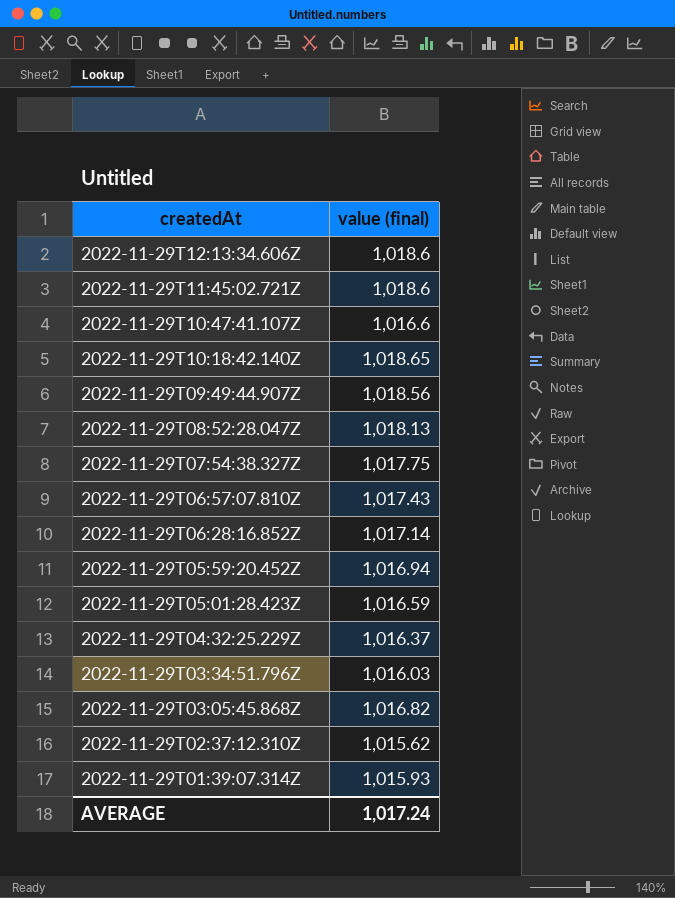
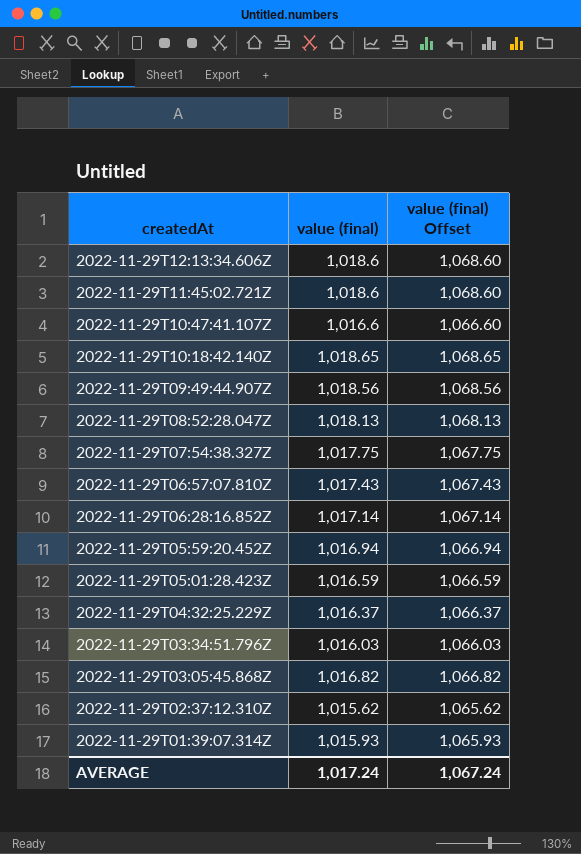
column value (final) Offset | formula: none -> [value (final)] + 50

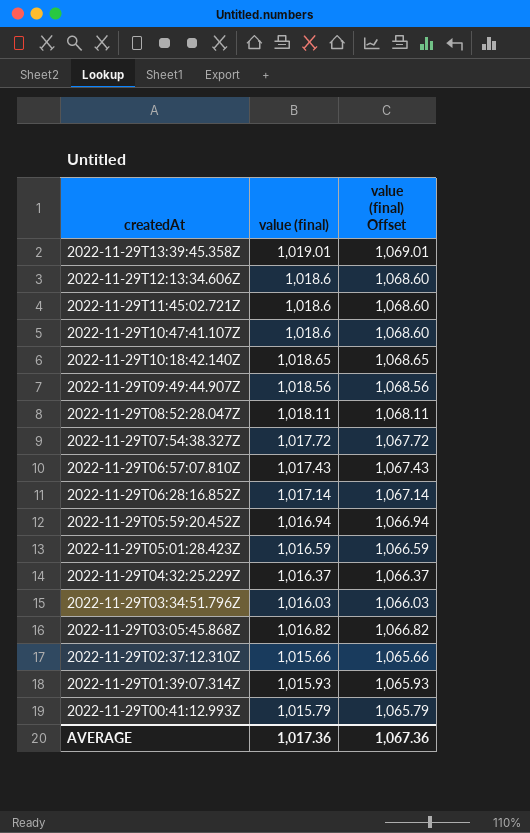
row 2022-11-29T13:39:45.358Z: none -> 1,019.01 | 1,069.01
2022-11-29T10:47:41.107Z | value (final): 1,016.6 -> 1,018.6
2022-11-29T10:47:41.107Z | value (final) Offset: 1,066.60 -> 1,068.60
2022-11-29T08:52:28.047Z | value (final): 1,018.13 -> 1,018.11
2022-11-29T08:52:28.047Z | value (final) Offset: 1,068.13 -> 1,068.11
2022-11-29T07:54:38.327Z | value (final): 1,017.75 -> 1,017.72
2022-11-29T07:54:38.327Z | value (final) Offset: 1,067.75 -> 1,067.72
2022-11-29T02:37:12.310Z | value (final): 1,015.62 -> 1,015.66
2022-11-29T02:37:12.310Z | value (final) Offset: 1,065.62 -> 1,065.66
row 2022-11-29T00:41:12.993Z: none -> 1,015.79 | 1,065.79
AVERAGE | value (final): 1,017.24 -> 1,017.36
AVERAGE | value (final) Offset: 1,067.24 -> 1,067.36

